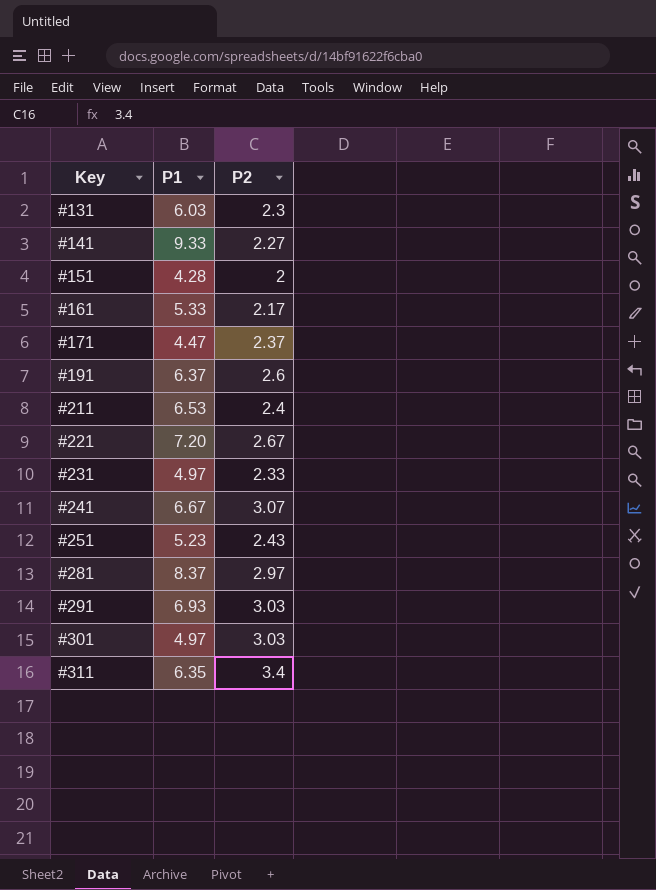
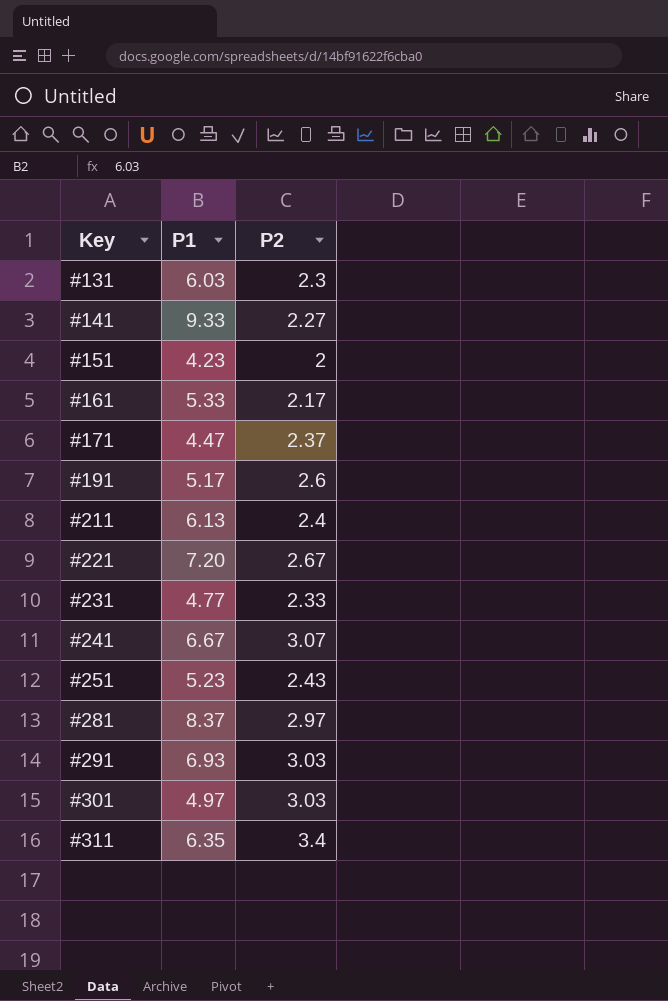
#151 | P1: 4.28 -> 4.23
#191 | P1: 6.37 -> 5.17
#211 | P1: 6.53 -> 6.13
#231 | P1: 4.97 -> 4.77

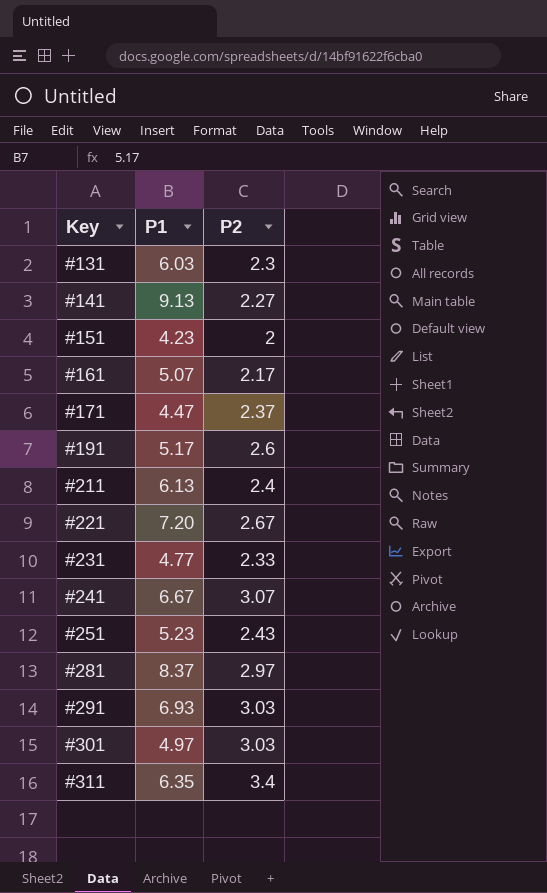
#141 | P1: 9.33 -> 9.13
#161 | P1: 5.33 -> 5.07

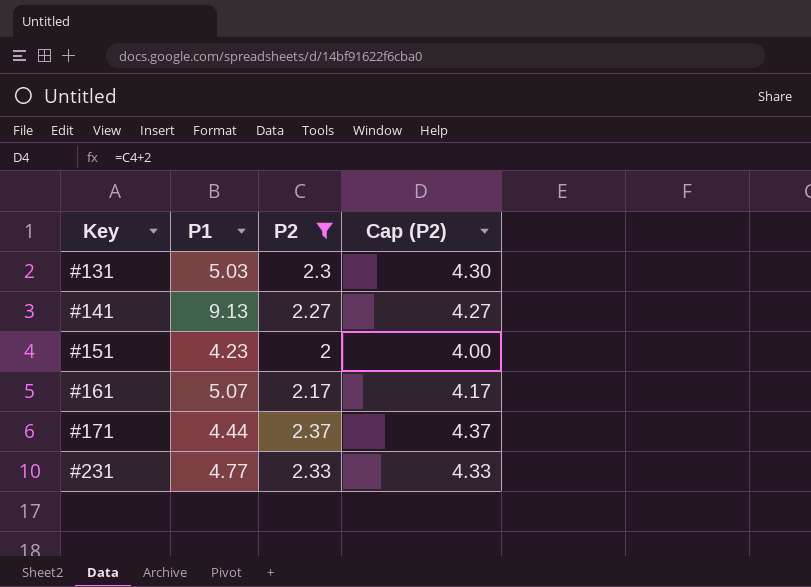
filter: none -> P2 <= 2.37
column Cap (P2) | formula: none -> [P2] + 2
#131 | P1: 6.03 -> 5.03
#171 | P1: 4.47 -> 4.44

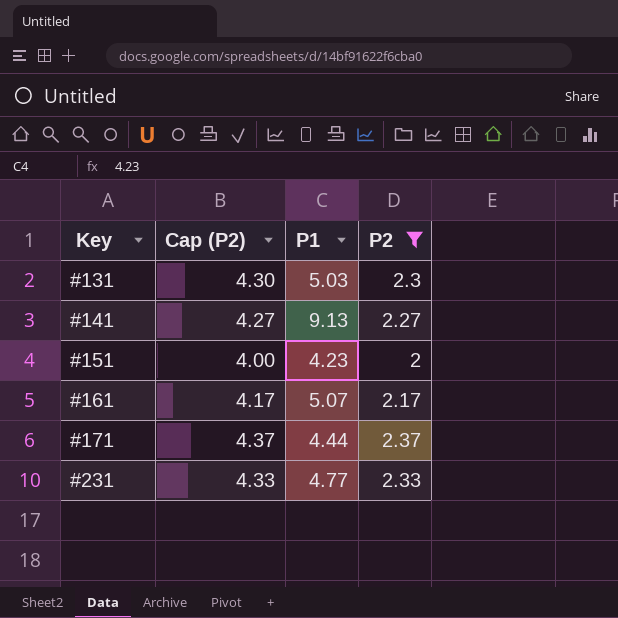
column Cap (P2) | position: 4 -> 2

